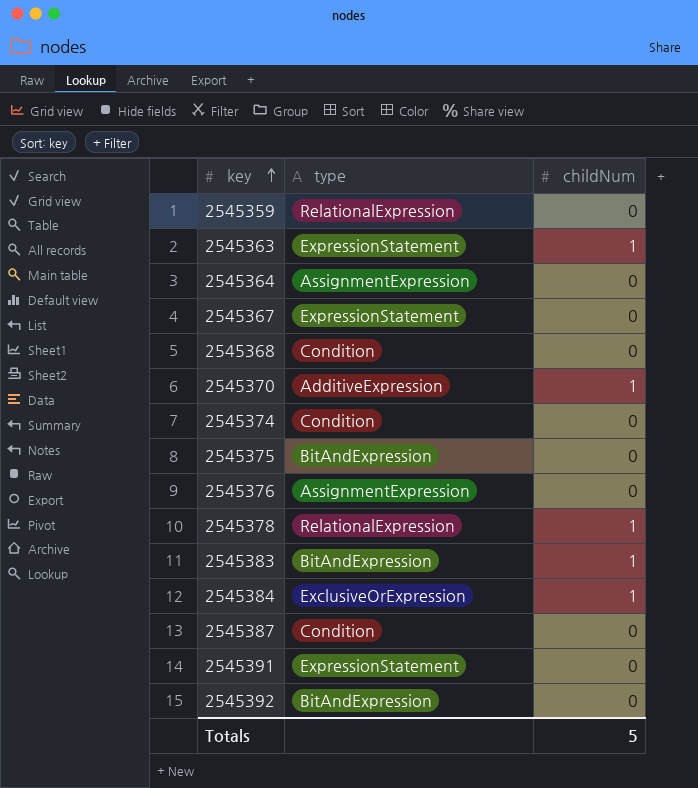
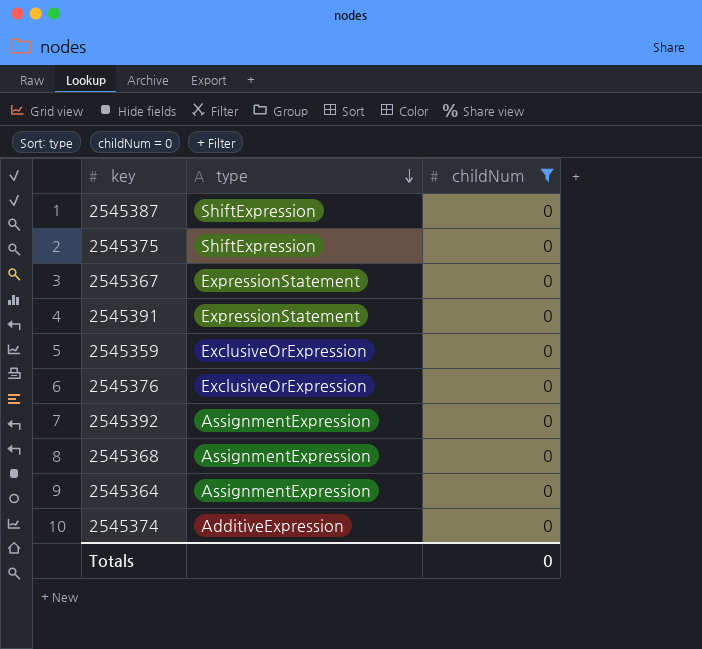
filter: none -> childNum = 0
row order: key ascending -> type descending
2545387 | type: Condition -> ShiftExpression
2545375 | type: BitAndExpression -> ShiftExpression
2545359 | type: RelationalExpression -> ExclusiveOrExpression
2545376 | type: AssignmentExpression -> ExclusiveOrExpression
2545392 | type: BitAndExpression -> AssignmentExpression
2545368 | type: Condition -> AssignmentExpression
2545374 | type: Condition -> AdditiveExpression
Totals | childNum: 5 -> 0

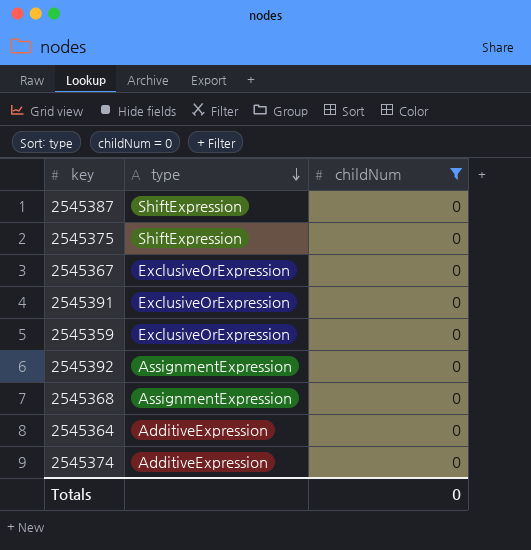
row 2545376: ExclusiveOrExpression | 0 -> none
2545367 | type: ExpressionStatement -> ExclusiveOrExpression
2545391 | type: ExpressionStatement -> ExclusiveOrExpression
2545364 | type: AssignmentExpression -> AdditiveExpression

